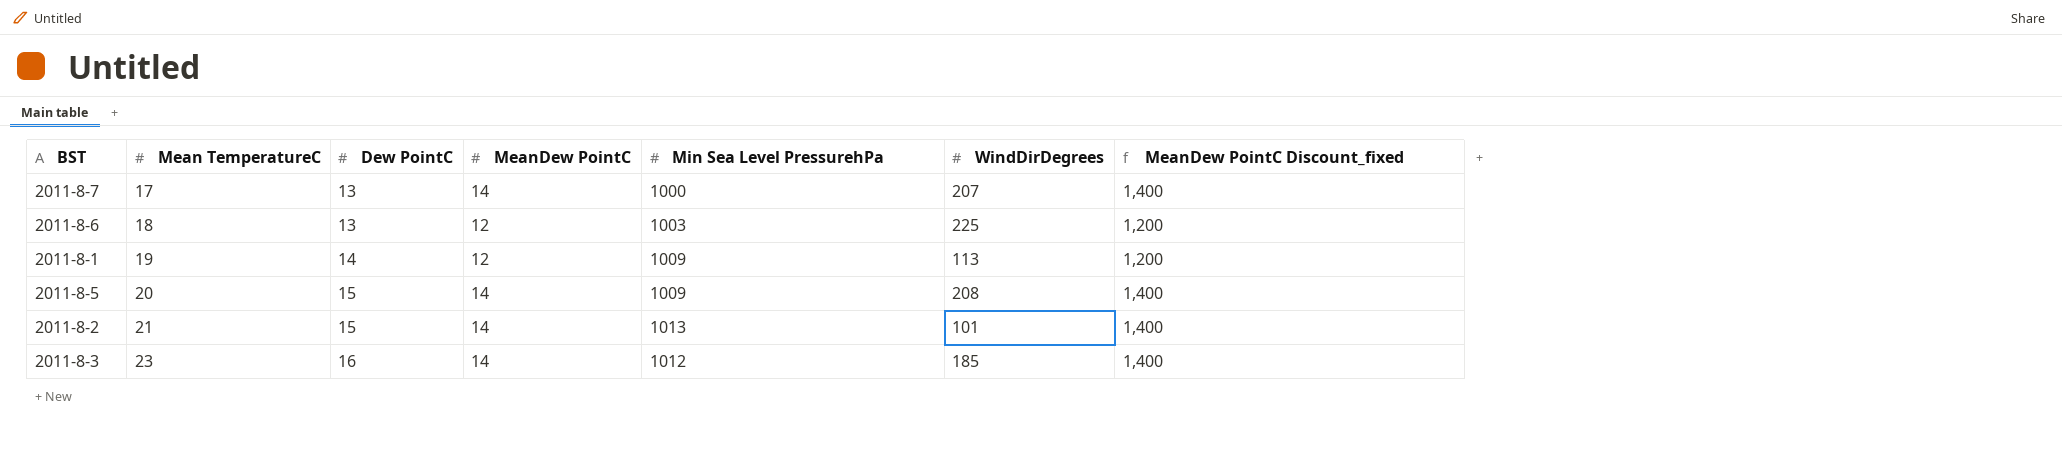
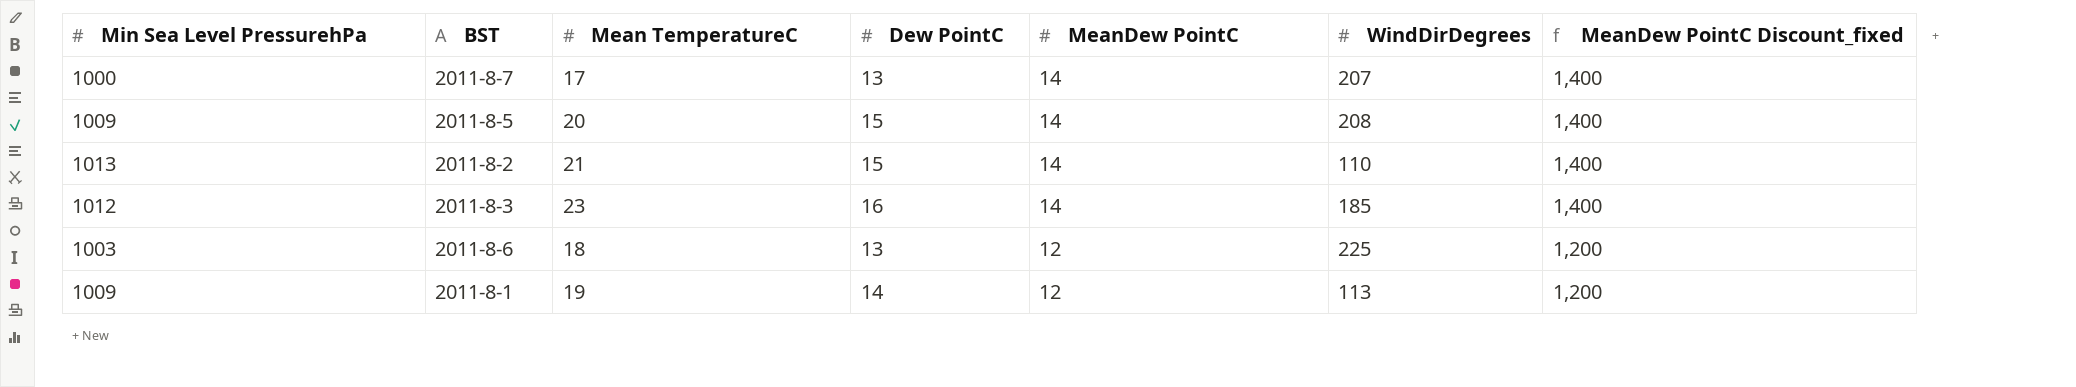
row order: Mean TemperatureC ascending -> MeanDew PointC descending
column Min Sea Level PressurehPa | position: 5 -> 1
2011-8-2 | WindDirDegrees: 101 -> 110

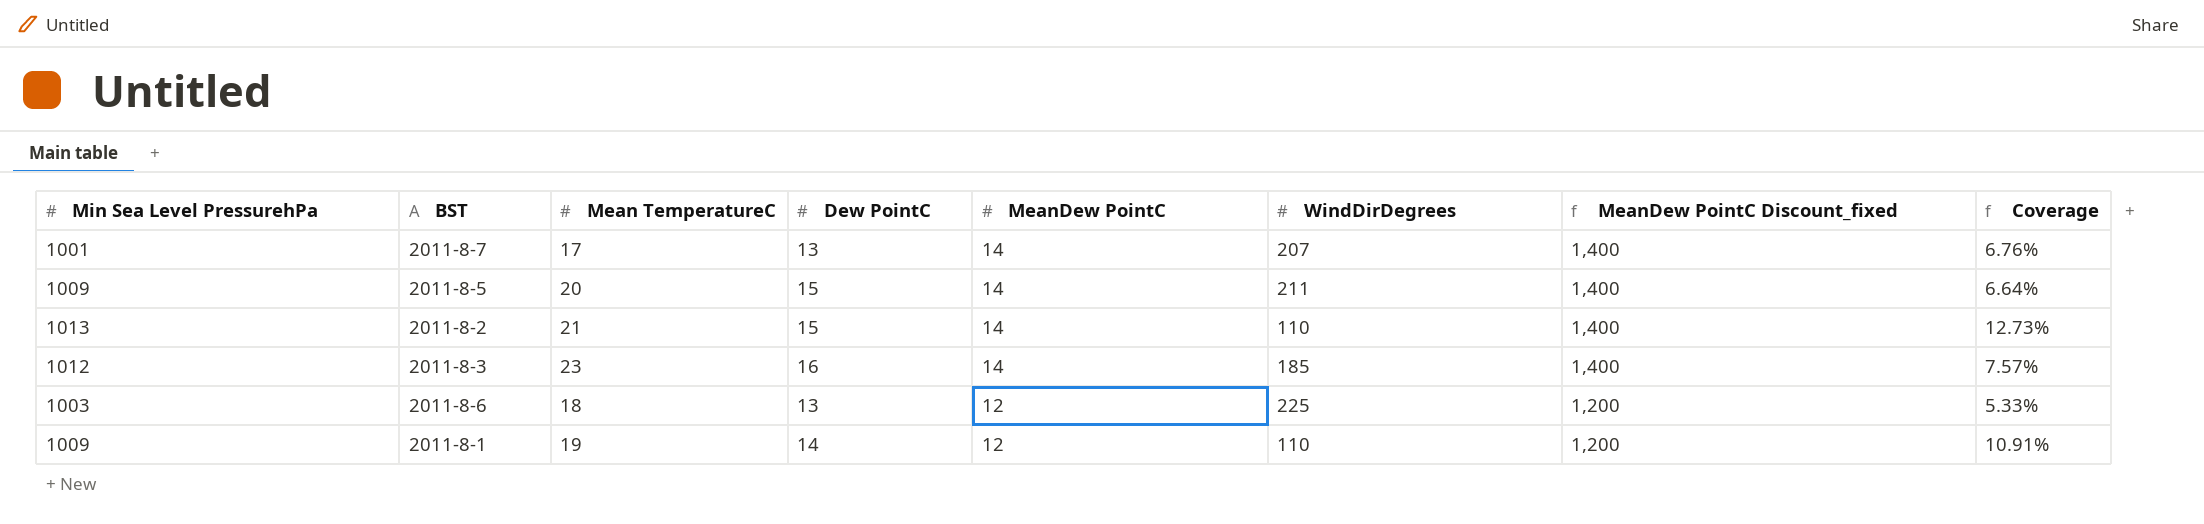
column Coverage | formula: none -> [MeanDew PointC] / [WindDirDegrees]
2011-8-7 | Min Sea Level PressurehPa: 1000 -> 1001
2011-8-5 | WindDirDegrees: 208 -> 211
2011-8-1 | WindDirDegrees: 113 -> 110

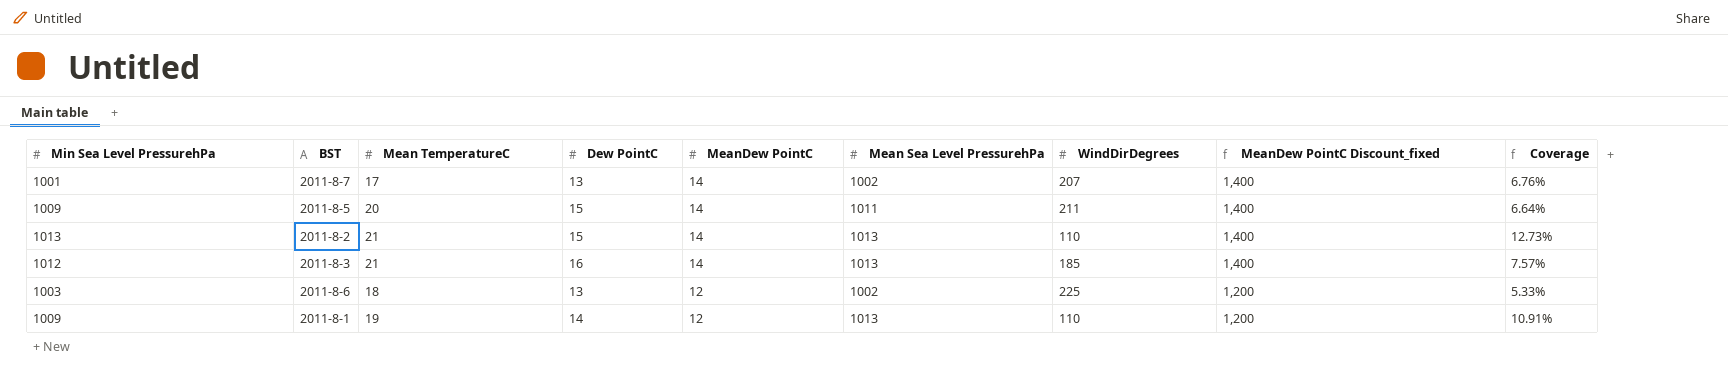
column Mean Sea Level PressurehPa | position: none -> 6
2011-8-3 | Mean TemperatureC: 23 -> 21

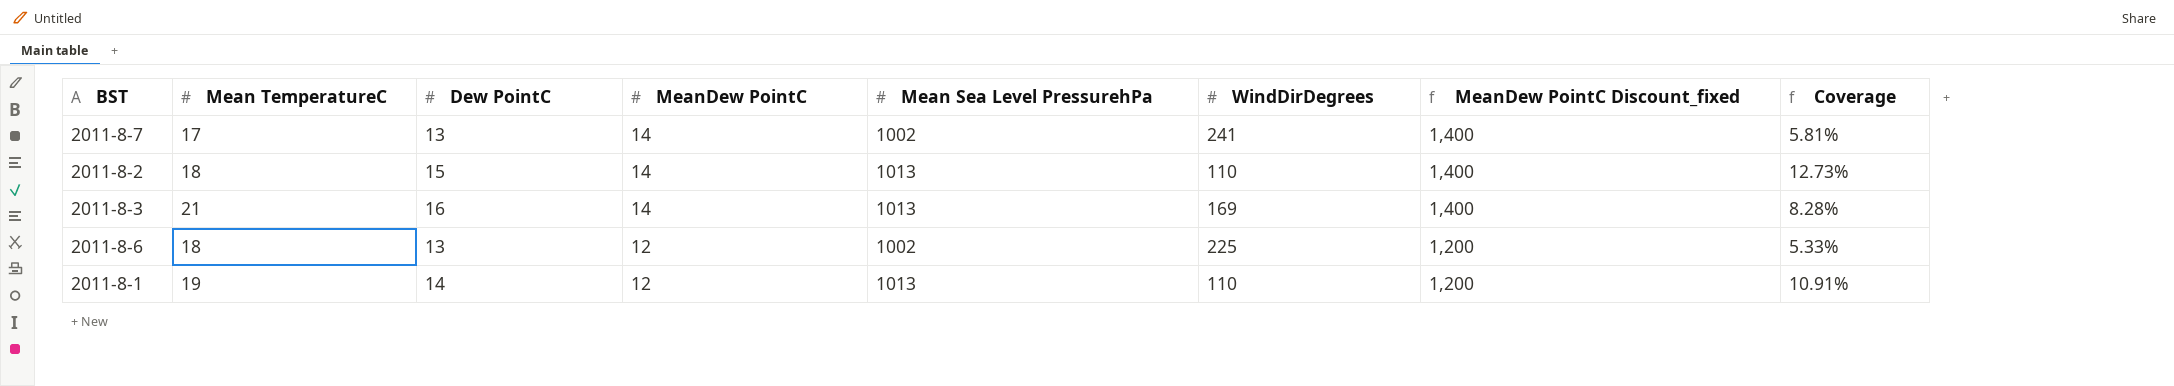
column Min Sea Level PressurehPa | position: 1 -> none
row 2011-8-5: 1009 | 20 | 15 | 14 | 1011 | 211 | 1,400 | 6.64% -> none
2011-8-7 | WindDirDegrees: 207 -> 241
2011-8-7 | Coverage: 6.76% -> 5.81%
2011-8-2 | Mean TemperatureC: 21 -> 18
2011-8-3 | WindDirDegrees: 185 -> 169
2011-8-3 | Coverage: 7.57% -> 8.28%

